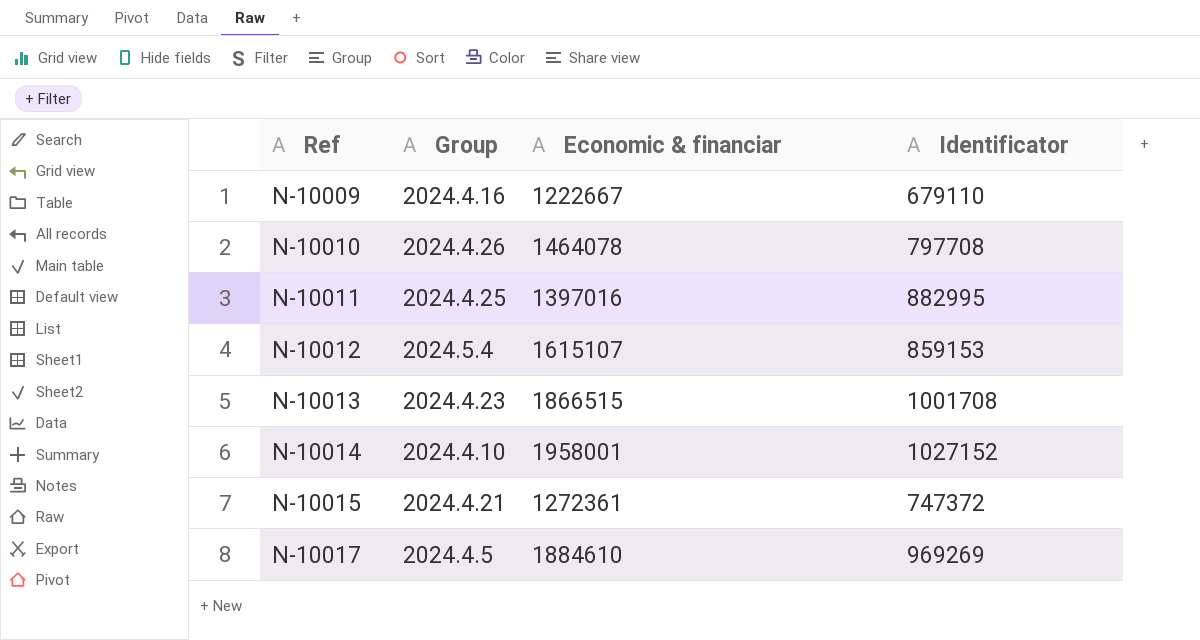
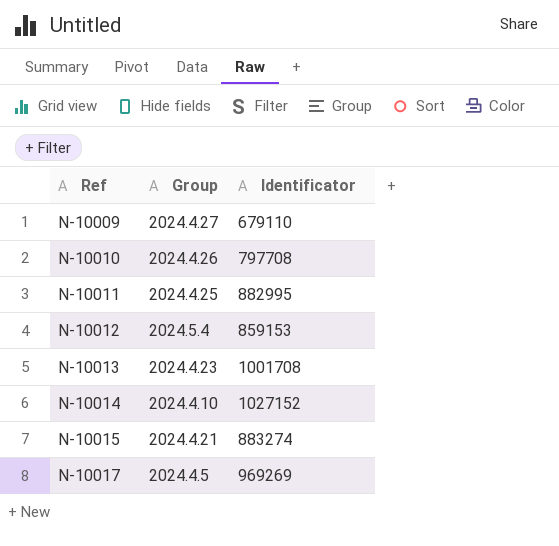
column Economic & financiar | position: 3 -> none
N-10009 | Group: 2024.4.16 -> 2024.4.27
N-10015 | Identificator: 747372 -> 883274

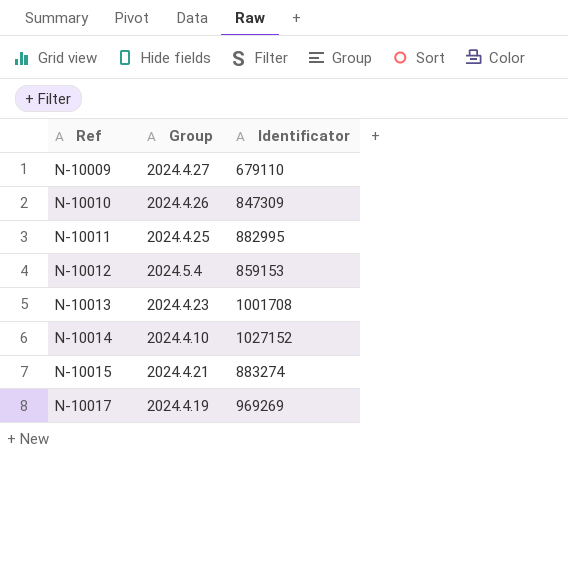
N-10010 | Identificator: 797708 -> 847309
N-10017 | Group: 2024.4.5 -> 2024.4.19

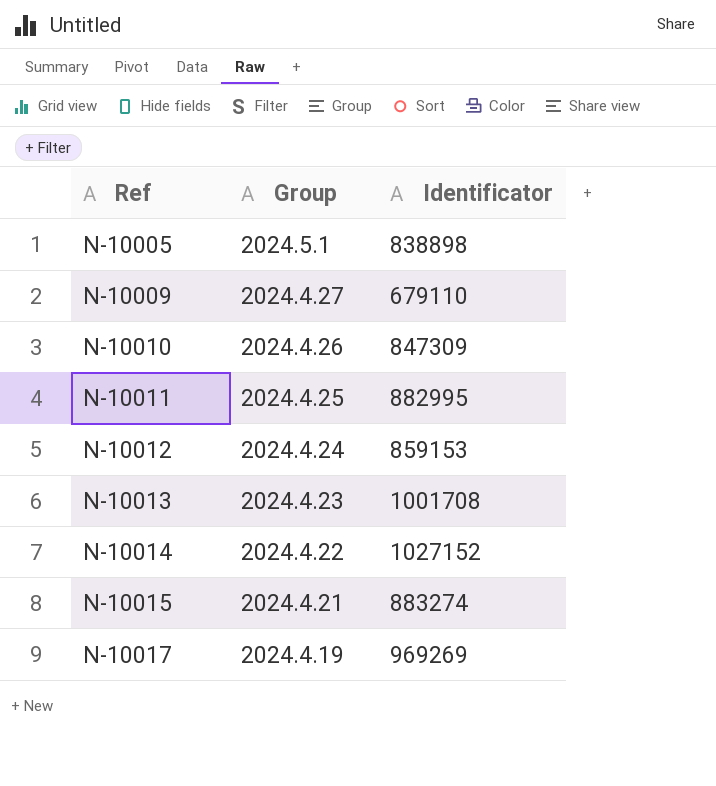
row N-10005: none -> 2024.5.1 | 838898
N-10012 | Group: 2024.5.4 -> 2024.4.24
N-10014 | Group: 2024.4.10 -> 2024.4.22

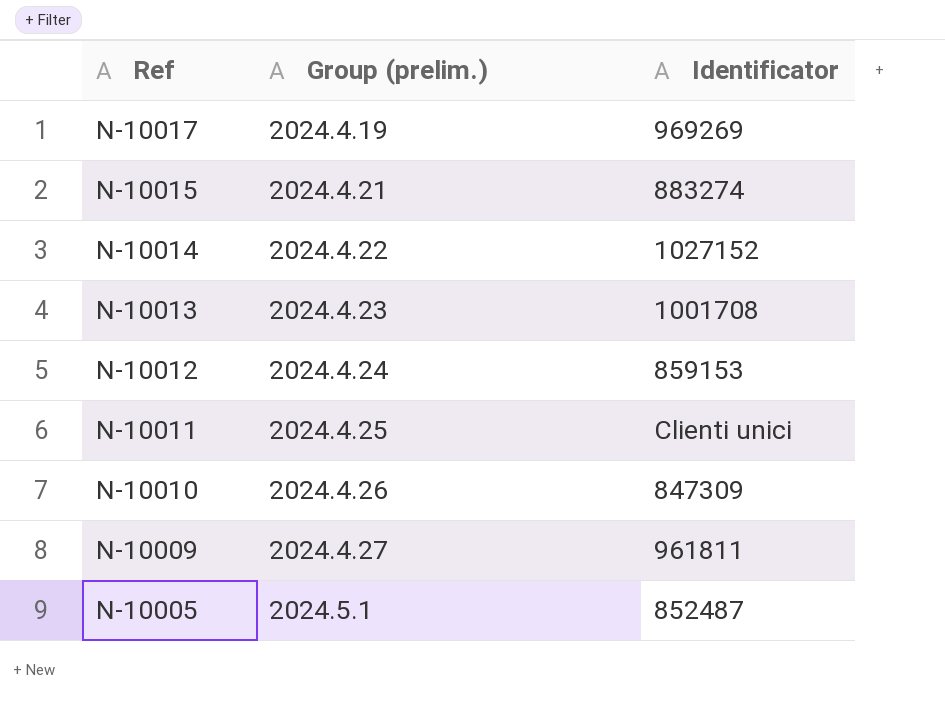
row order: Ref ascending -> Ref descending
column name: Group -> Group (prelim.)
N-10011 | Identificator: 882995 -> Clienti unici
N-10009 | Identificator: 679110 -> 961811
N-10005 | Identificator: 838898 -> 852487

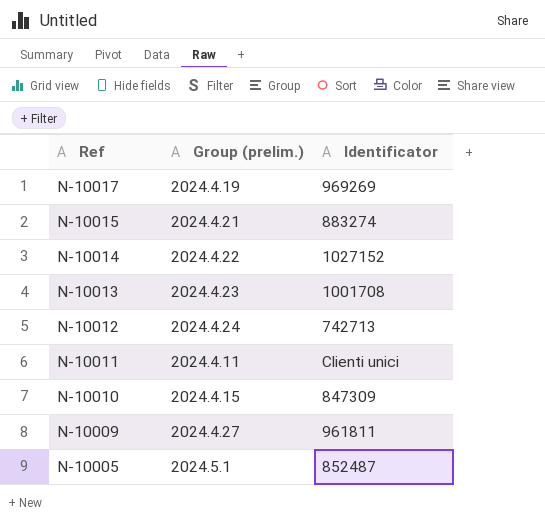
N-10012 | Identificator: 859153 -> 742713
N-10011 | Group (prelim.): 2024.4.25 -> 2024.4.11
N-10010 | Group (prelim.): 2024.4.26 -> 2024.4.15

